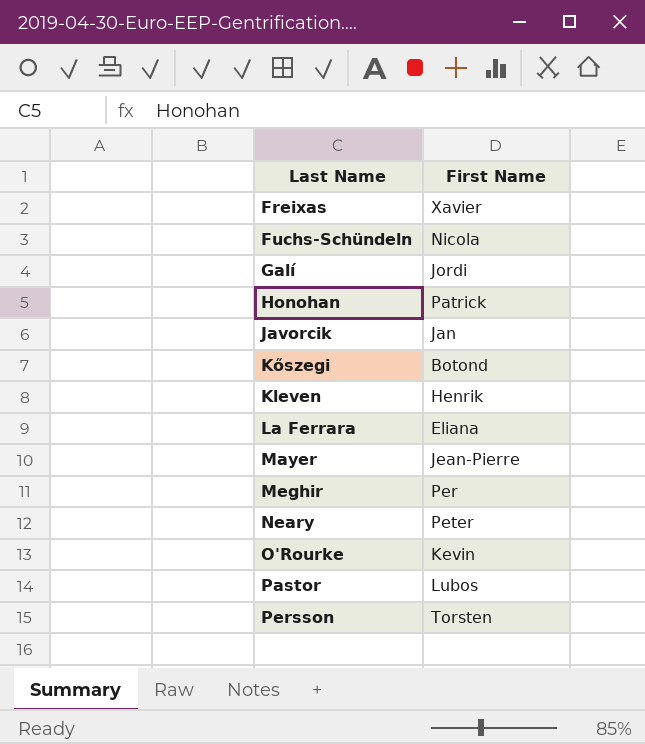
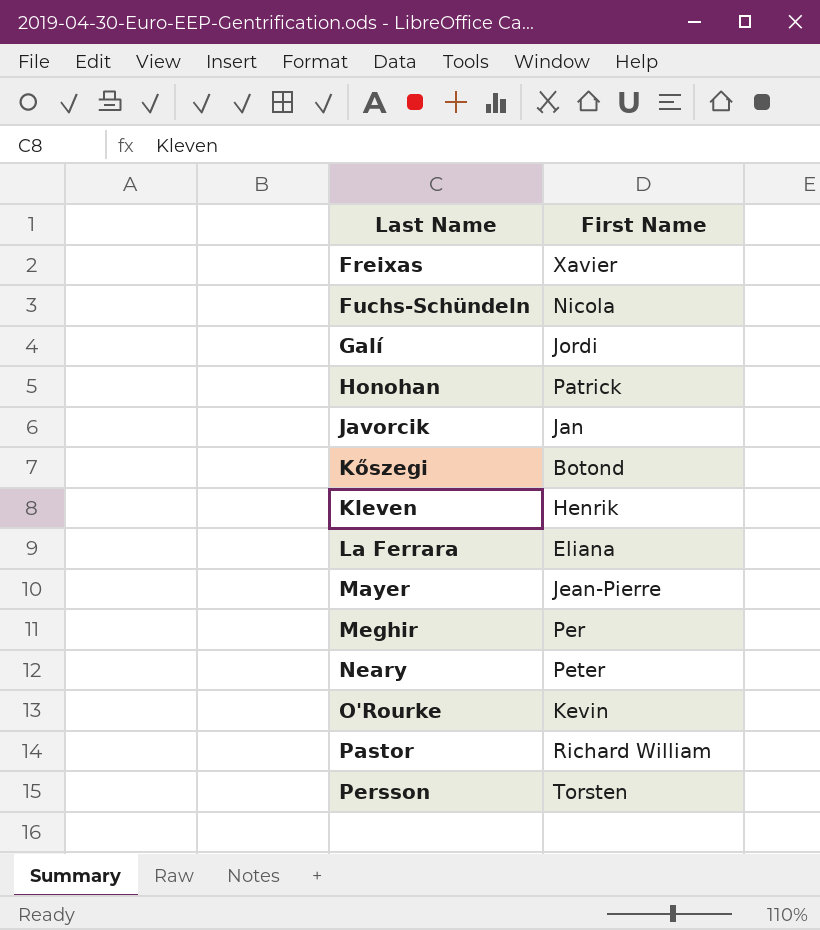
Pastor | First Name: Lubos -> Richard William

